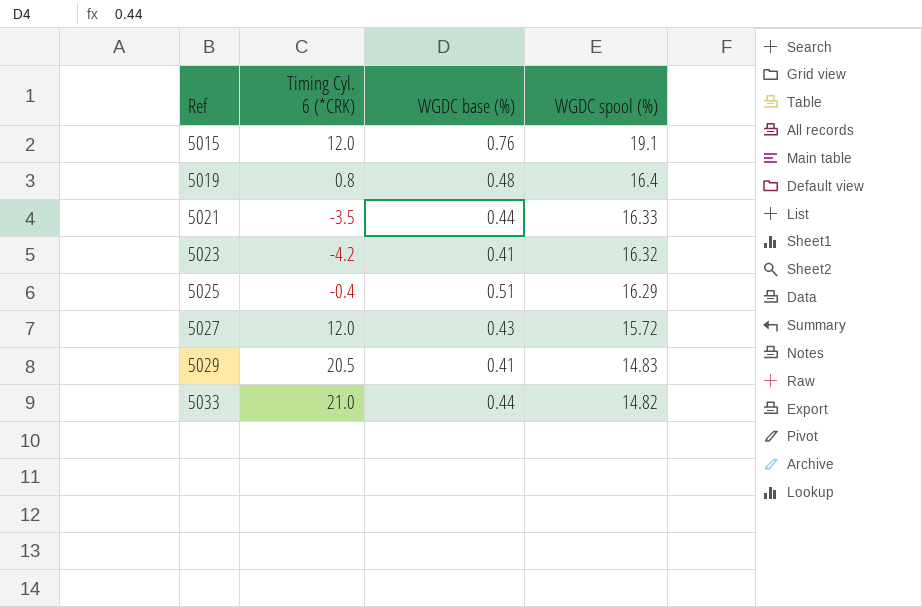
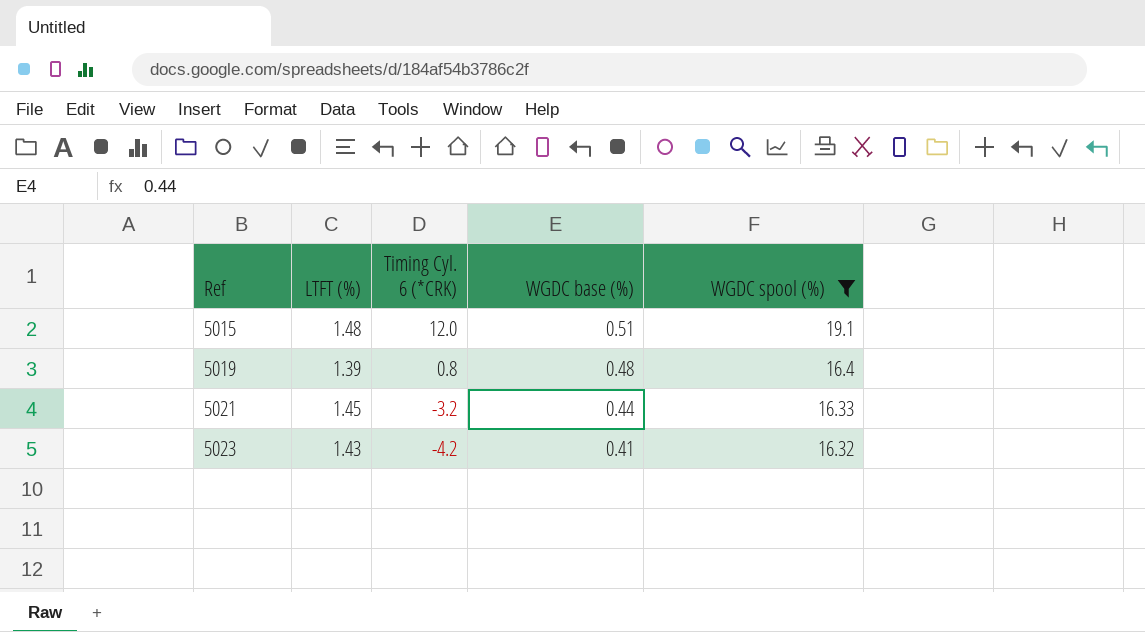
filter: none -> WGDC spool (%) >= 16.32
column LTFT (%) | position: none -> 2
5015 | WGDC base (%): 0.76 -> 0.51
5021 | Timing Cyl. 6 (*CRK): -3.5 -> -3.2

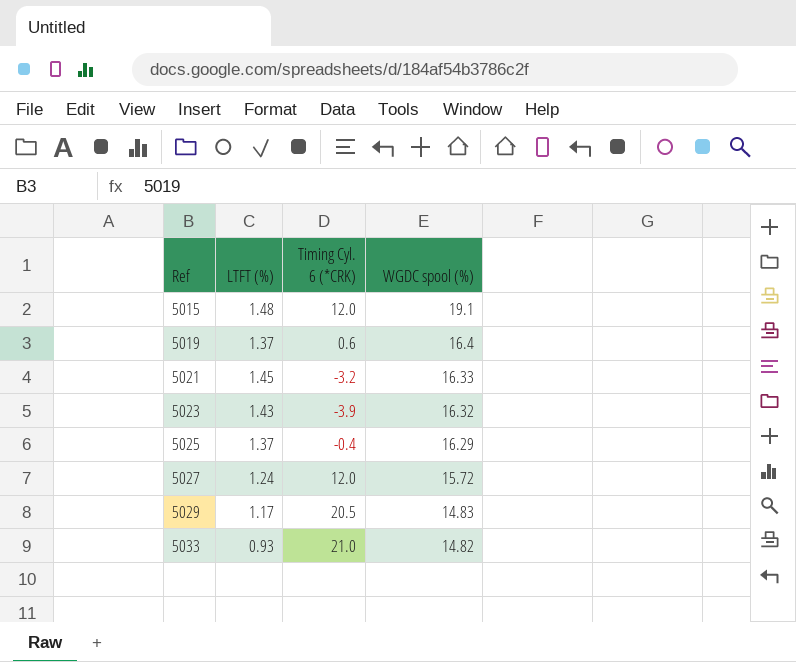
filter: WGDC spool (%) >= 16.32 -> none
column WGDC base (%) | position: 4 -> none
5019 | LTFT (%): 1.39 -> 1.37
5019 | Timing Cyl. 6 (*CRK): 0.8 -> 0.6
5023 | Timing Cyl. 6 (*CRK): -4.2 -> -3.9

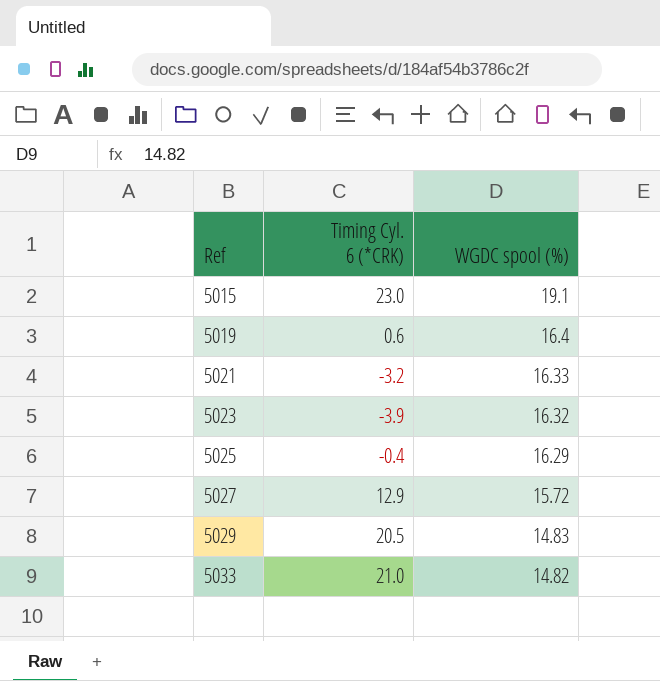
column LTFT (%) | position: 2 -> none
5015 | Timing Cyl. 6 (*CRK): 12.0 -> 23.0
5027 | Timing Cyl. 6 (*CRK): 12.0 -> 12.9

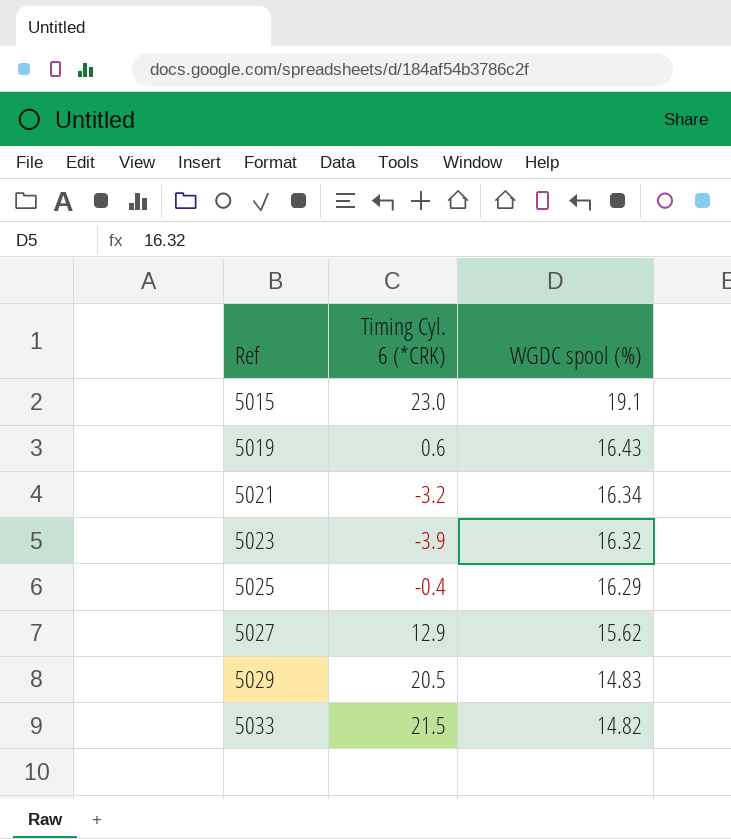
5019 | WGDC spool (%): 16.4 -> 16.43
5021 | WGDC spool (%): 16.33 -> 16.34
5027 | WGDC spool (%): 15.72 -> 15.62
5033 | Timing Cyl. 6 (*CRK): 21.0 -> 21.5

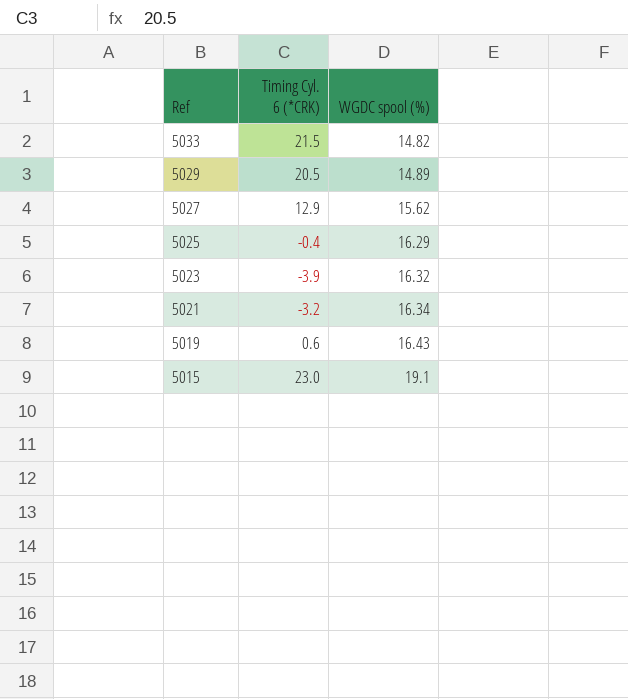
row order: Ref ascending -> Ref descending
5029 | WGDC spool (%): 14.83 -> 14.89

